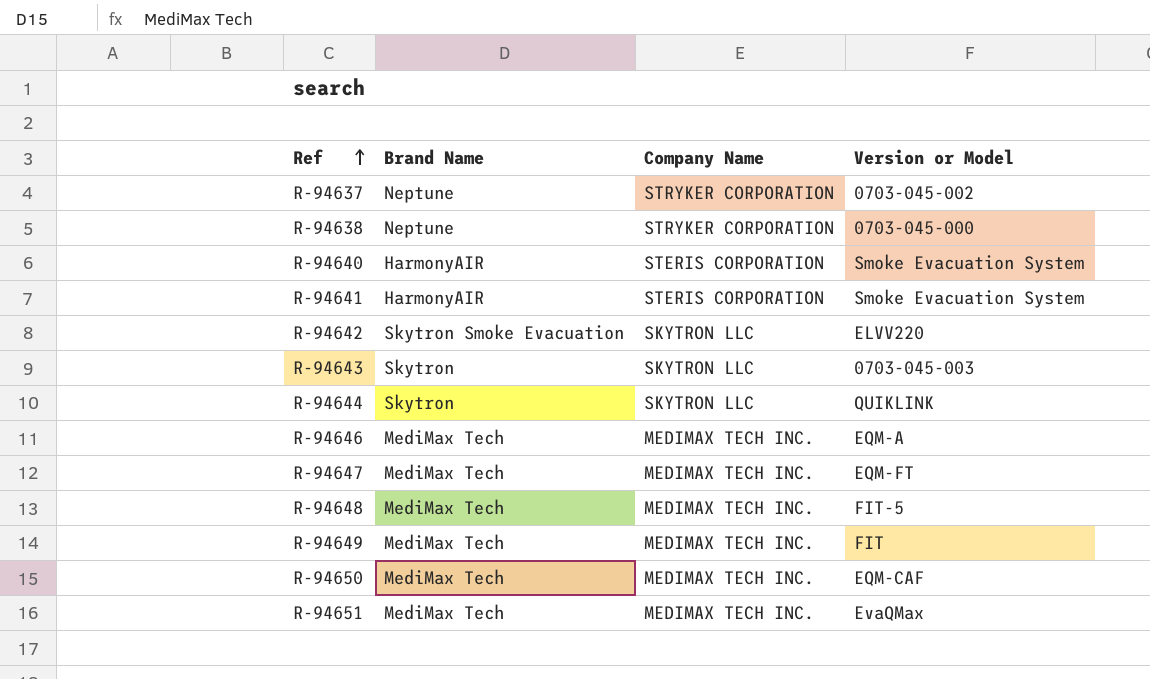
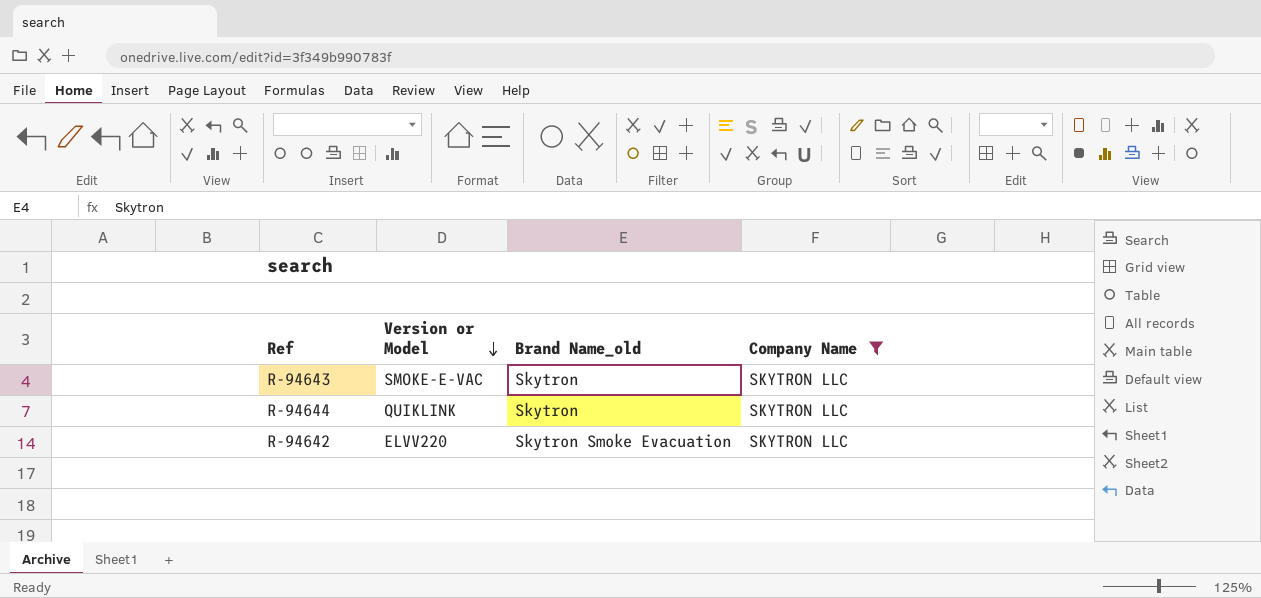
filter: none -> Company Name = SKYTRON LLC
row order: Ref ascending -> Version or Model descending
column Version or Model | position: 4 -> 2
column name: Brand Name -> Brand Name_old
R-94643 | Version or Model: 0703-045-003 -> SMOKE-E-VAC

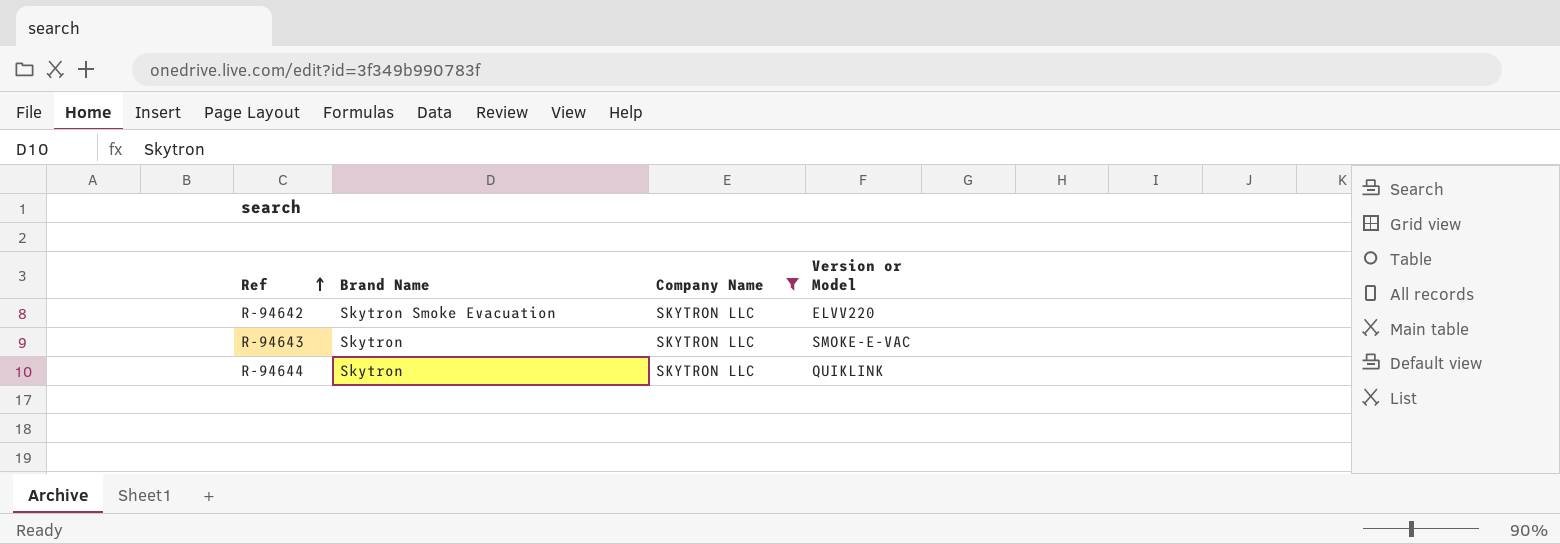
row order: Version or Model descending -> Ref ascending
column name: Brand Name_old -> Brand Name
column Version or Model | position: 2 -> 4

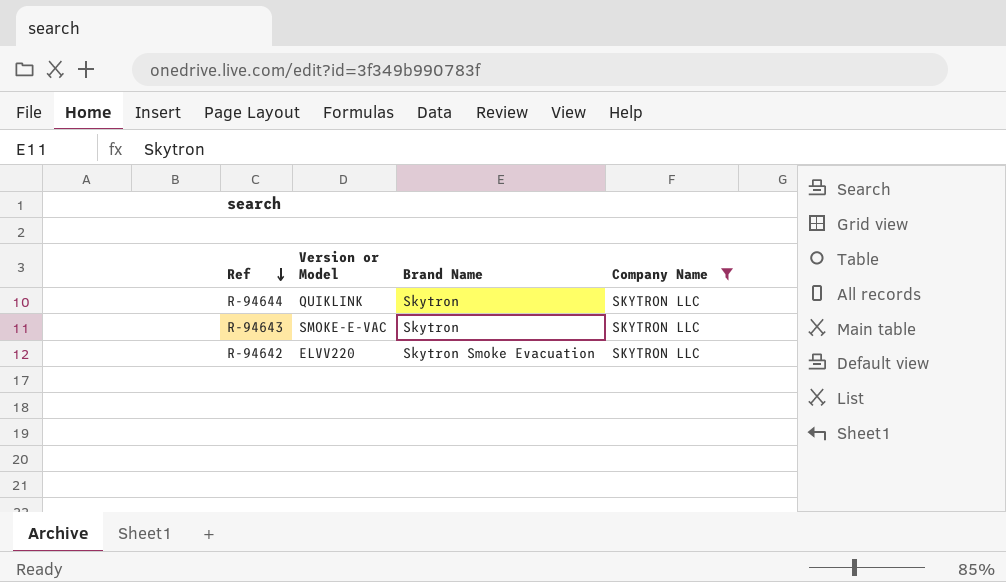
row order: Ref ascending -> Ref descending
column Version or Model | position: 4 -> 2

